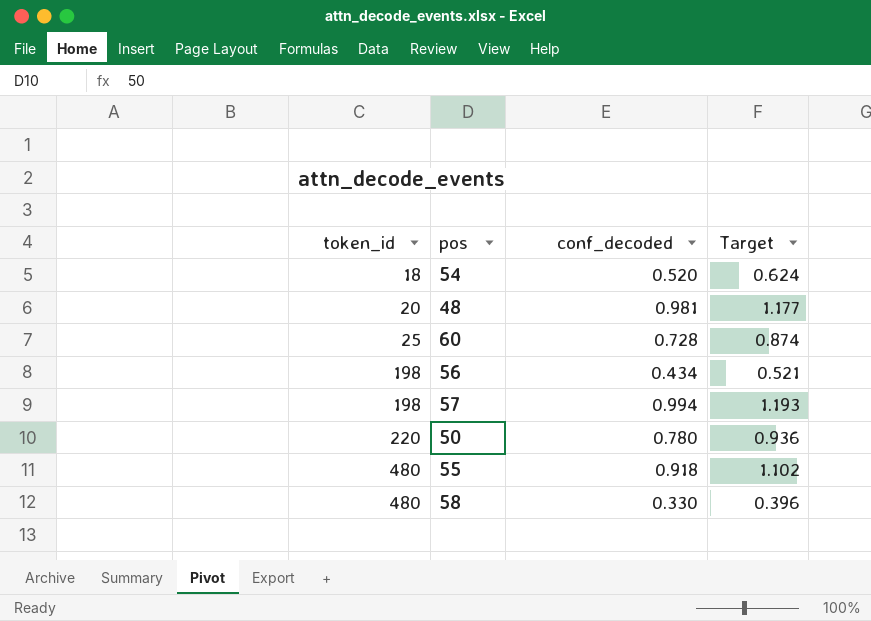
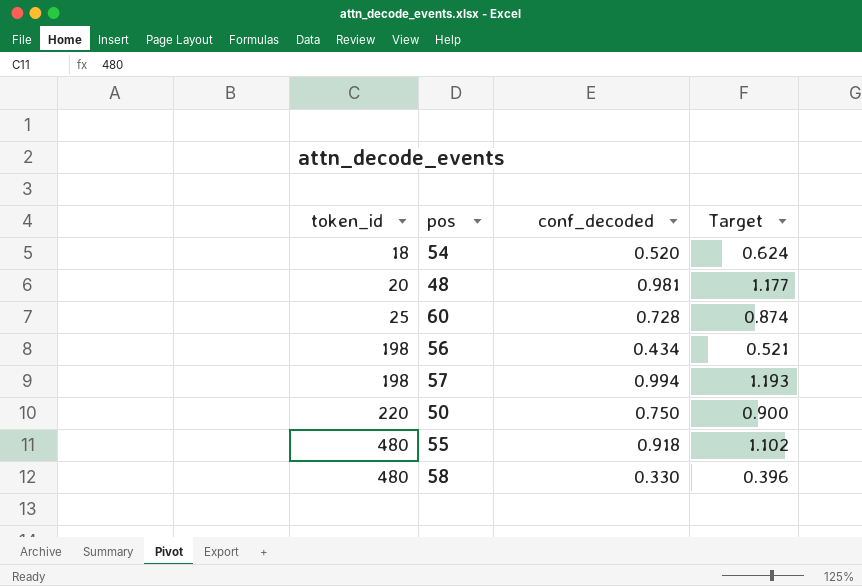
50 | conf_decoded: 0.780 -> 0.750
50 | Target: 0.936 -> 0.900

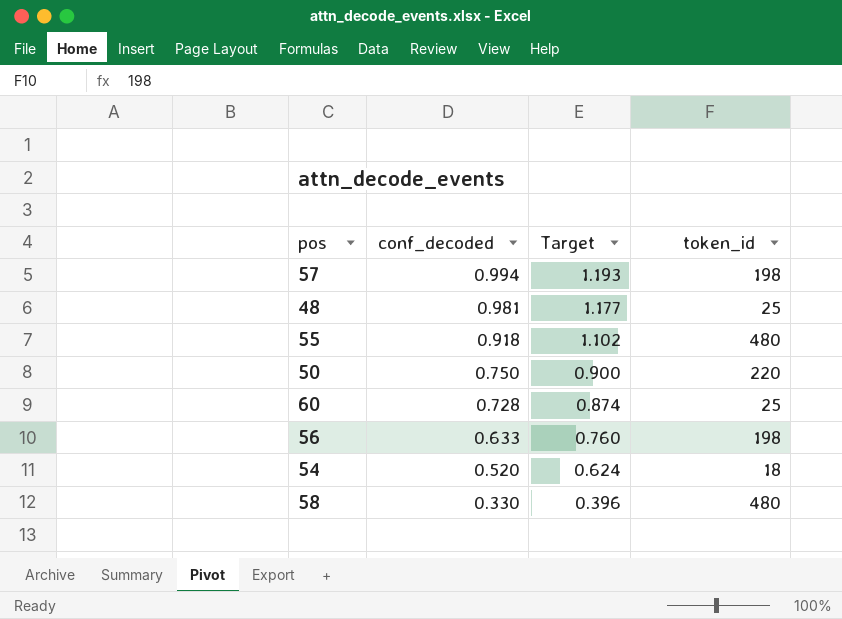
row order: token_id ascending -> conf_decoded descending
column token_id | position: 1 -> 4
48 | token_id: 20 -> 25
56 | conf_decoded: 0.434 -> 0.633
56 | Target: 0.521 -> 0.760

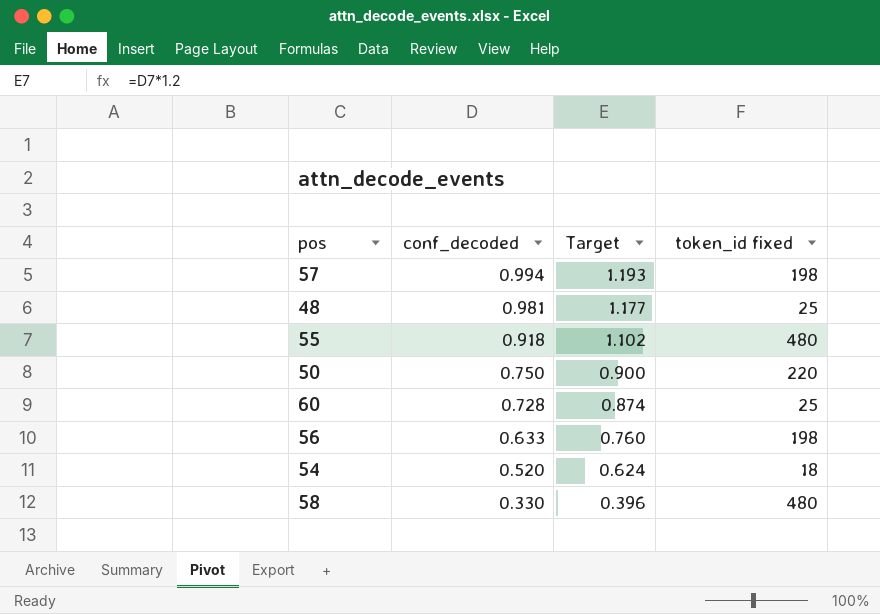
column name: token_id -> token_id fixed

